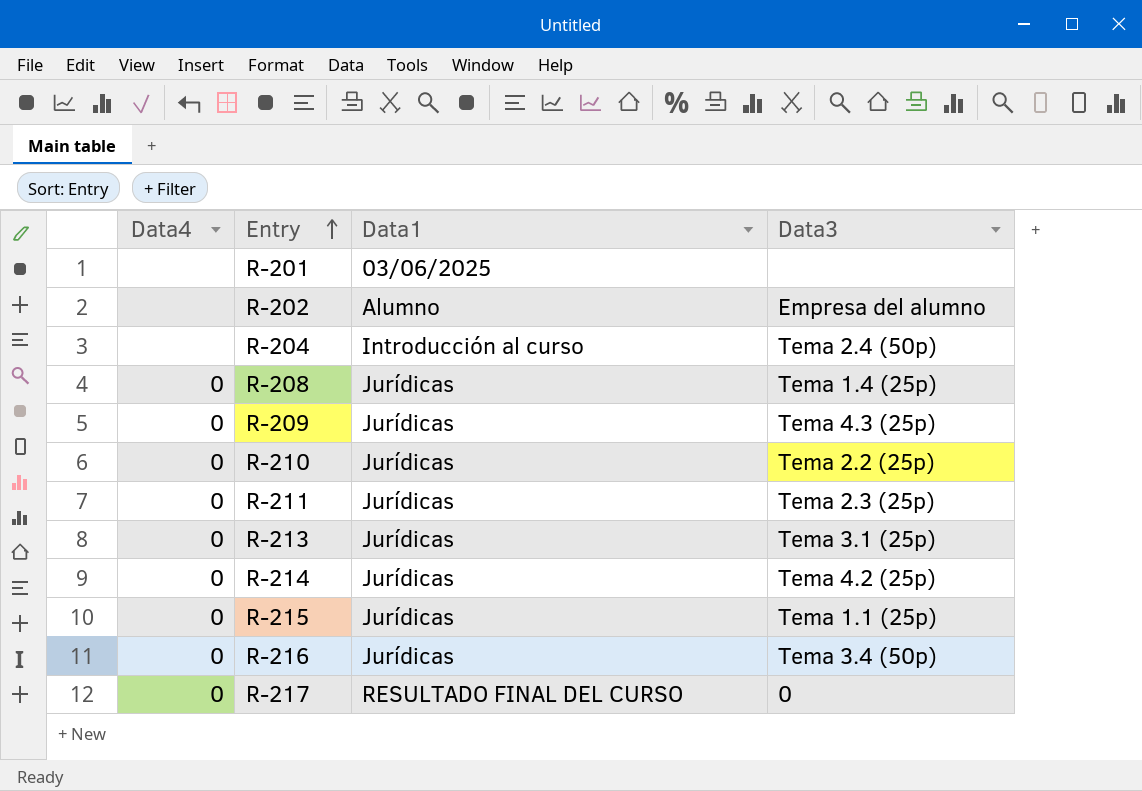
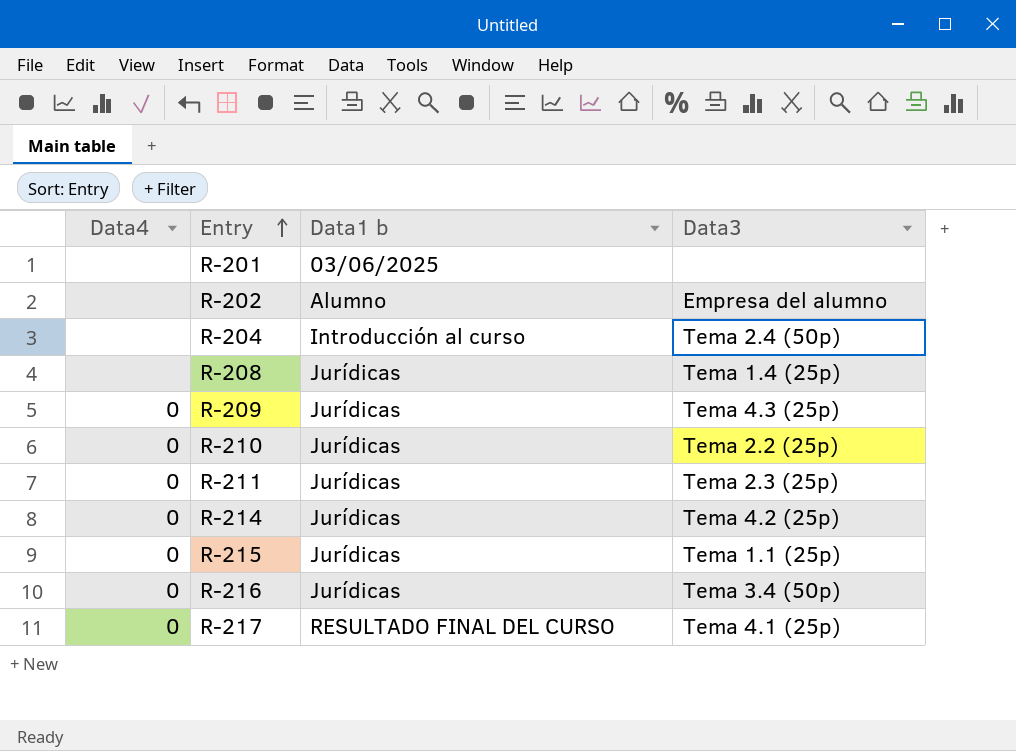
column name: Data1 -> Data1 b
row R-213: 0 | Jurídicas | Tema 3.1 (25p) -> none
R-208 | Data4: 0 -> none
R-217 | Data3: 0 -> Tema 4.1 (25p)

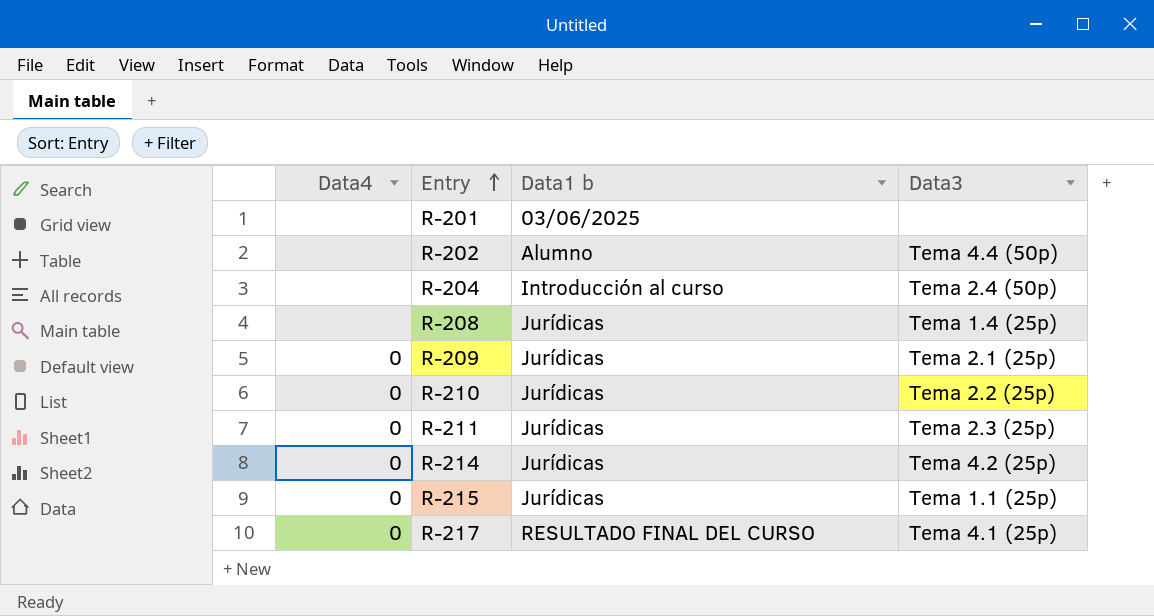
row R-216: 0 | Jurídicas | Tema 3.4 (50p) -> none
R-202 | Data3: Empresa del alumno -> Tema 4.4 (50p)
R-209 | Data3: Tema 4.3 (25p) -> Tema 2.1 (25p)

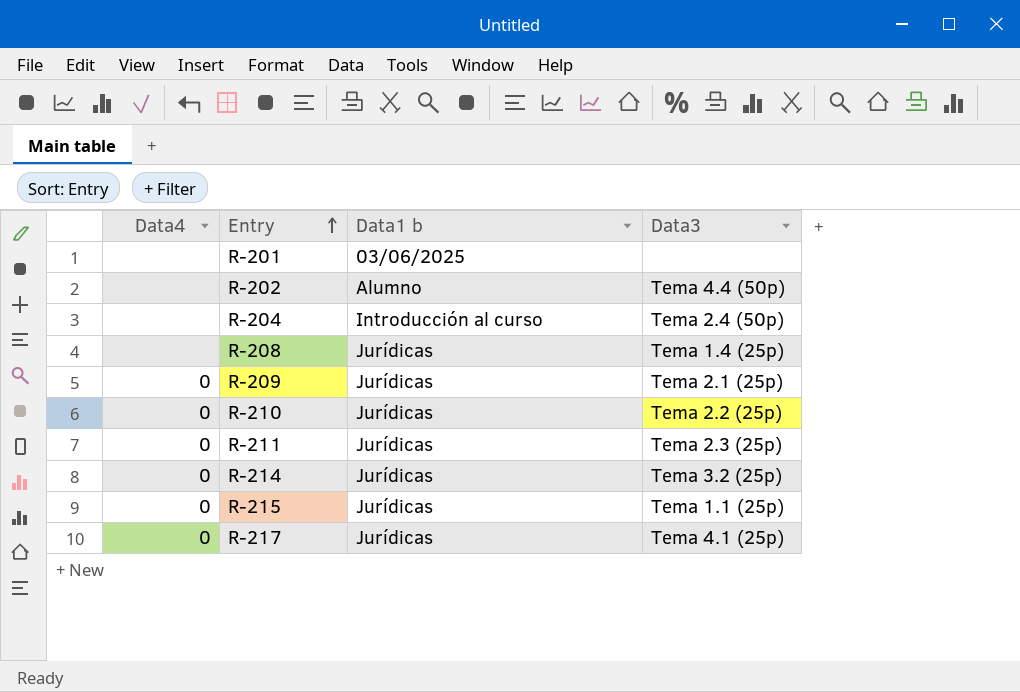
R-214 | Data3: Tema 4.2 (25p) -> Tema 3.2 (25p)
R-217 | Data1 b: RESULTADO FINAL DEL CURSO -> Jurídicas

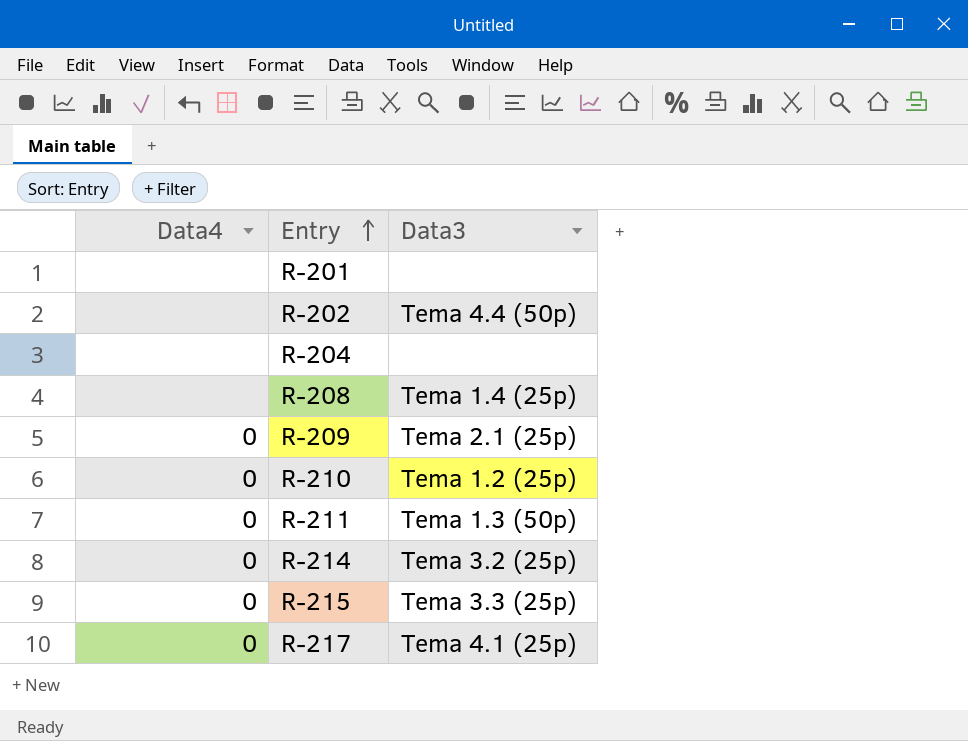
column Data1 b | position: 3 -> none
R-204 | Data3: Tema 2.4 (50p) -> none
R-210 | Data3: Tema 2.2 (25p) -> Tema 1.2 (25p)
R-211 | Data3: Tema 2.3 (25p) -> Tema 1.3 (50p)
R-215 | Data3: Tema 1.1 (25p) -> Tema 3.3 (25p)

